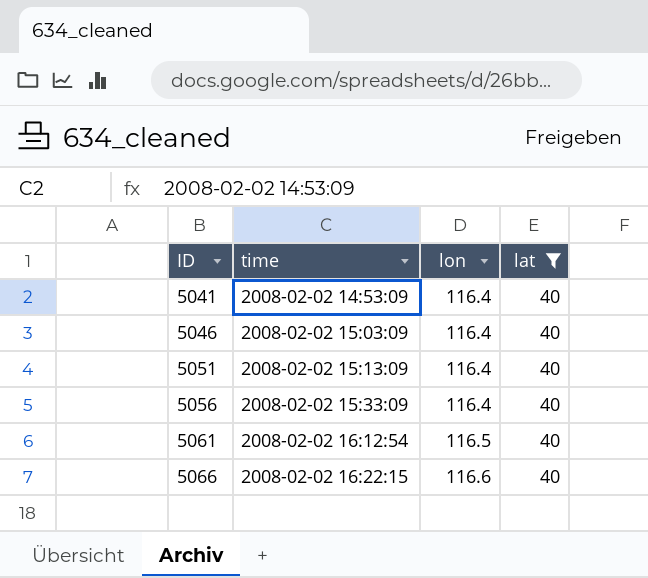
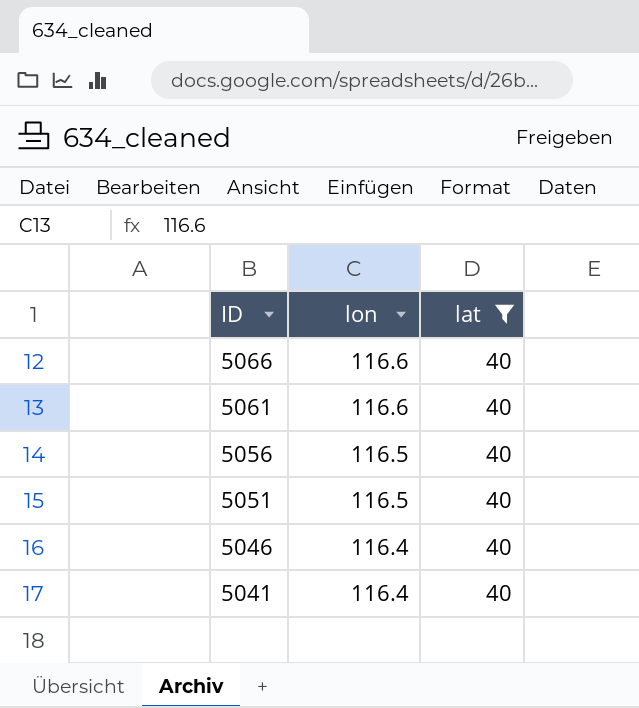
row order: ID ascending -> ID descending
column time | position: 2 -> none
5061 | lon: 116.5 -> 116.6
5056 | lon: 116.4 -> 116.5
5051 | lon: 116.4 -> 116.5

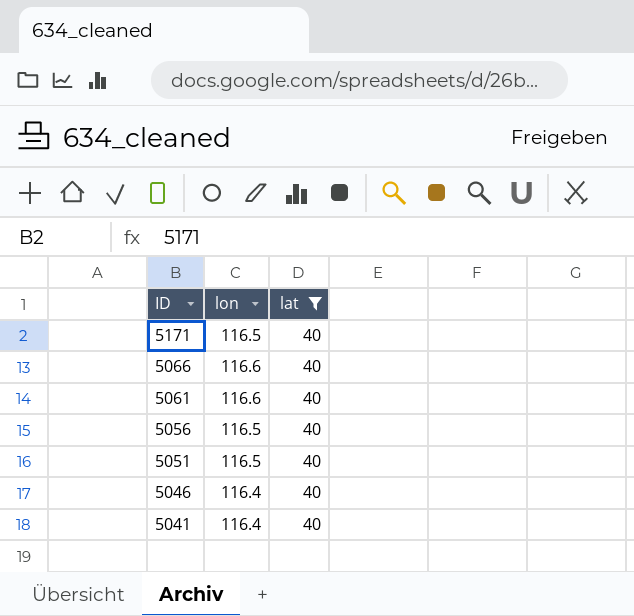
row 5171: none -> 116.5 | 40

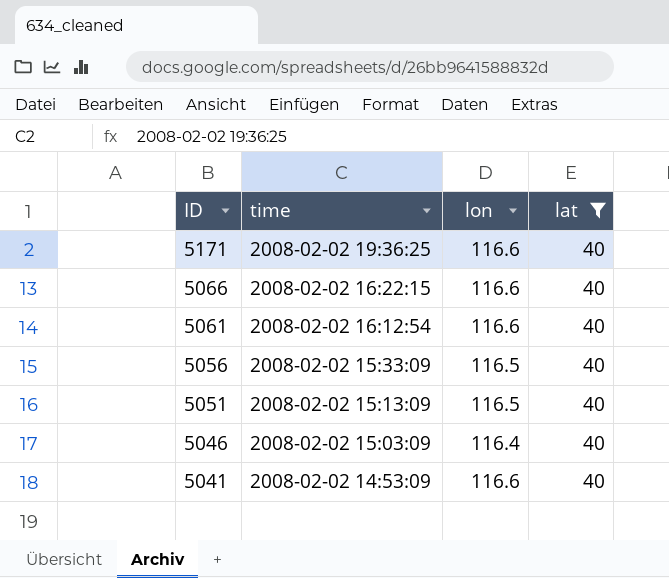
column time | position: none -> 2
5171 | lon: 116.5 -> 116.6
5041 | lon: 116.4 -> 116.6

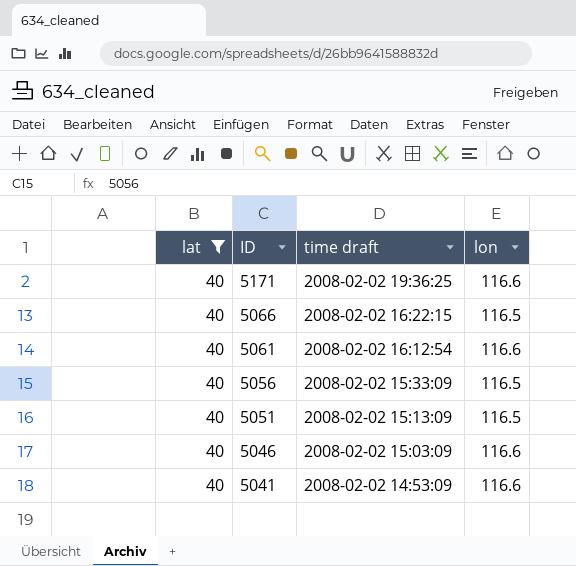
column lat | position: 4 -> 1
column name: time -> time draft
5066 | lon: 116.6 -> 116.5
5046 | lon: 116.4 -> 116.6

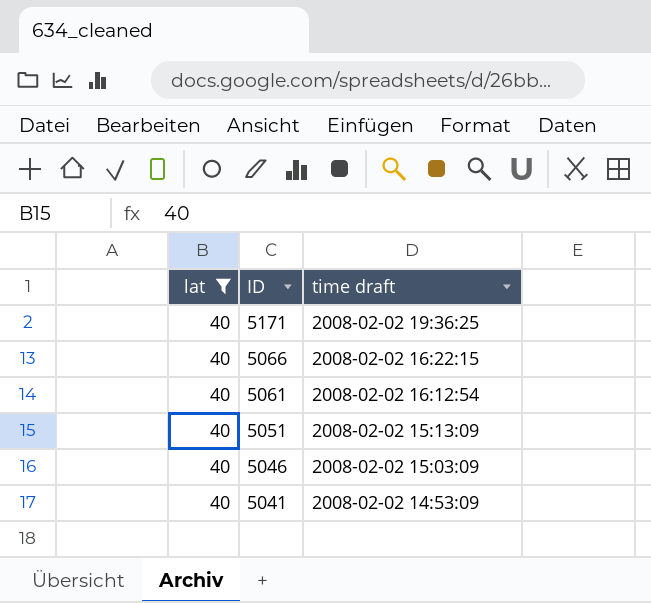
column lon | position: 4 -> none
row 5056: 40 | 2008-02-02 15:33:09 | 116.5 -> none

